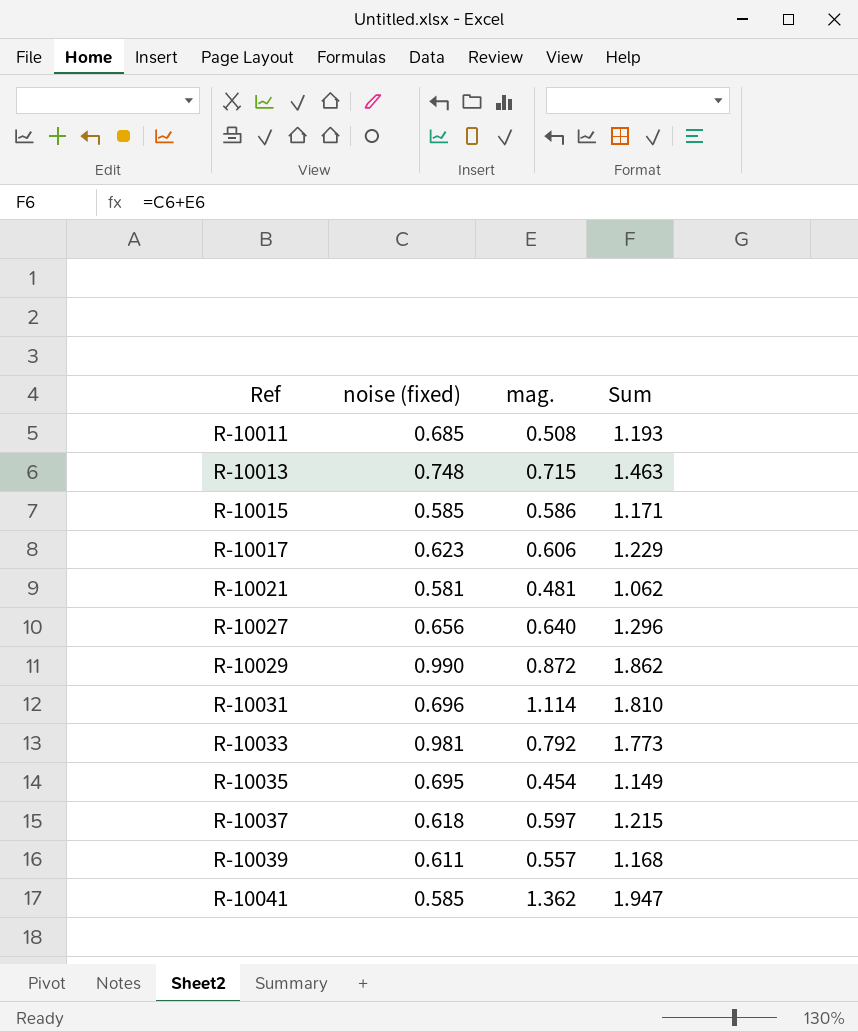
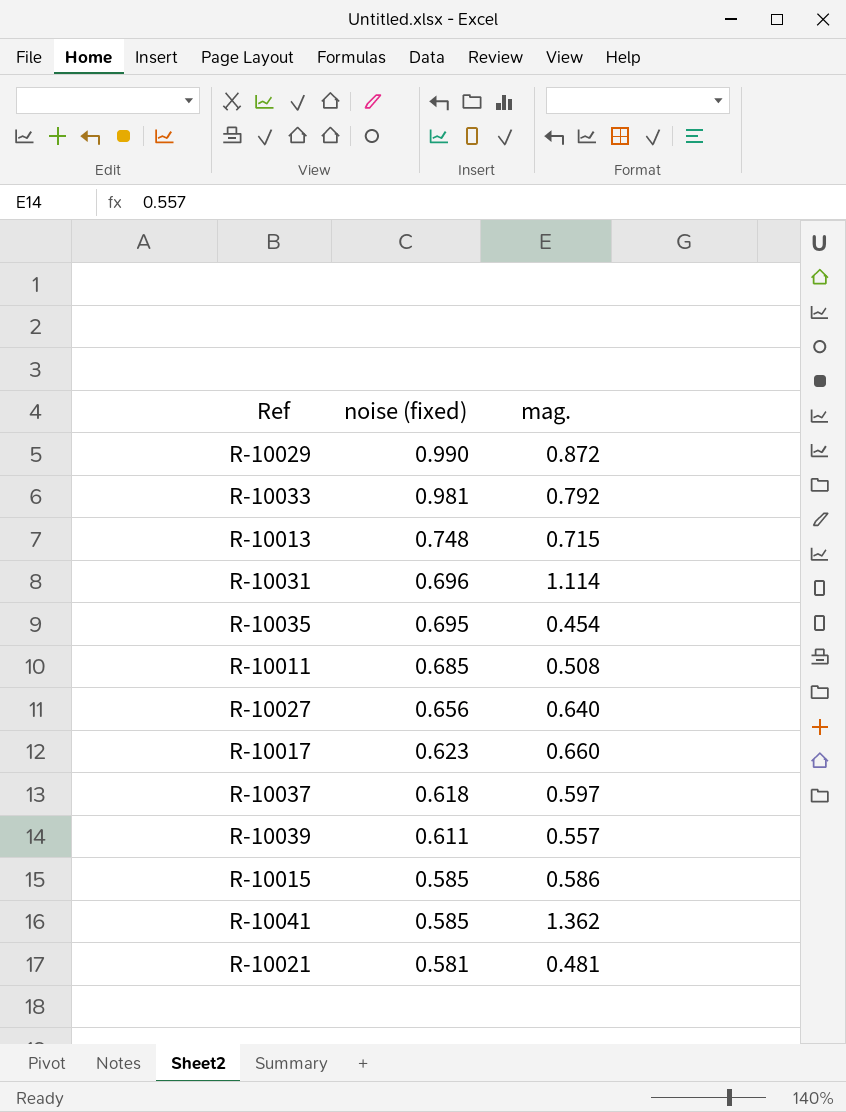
row order: Ref ascending -> noise (fixed) descending
column Sum | formula: [noise (fixed)] + [mag.] -> none
R-10017 | mag.: 0.606 -> 0.660

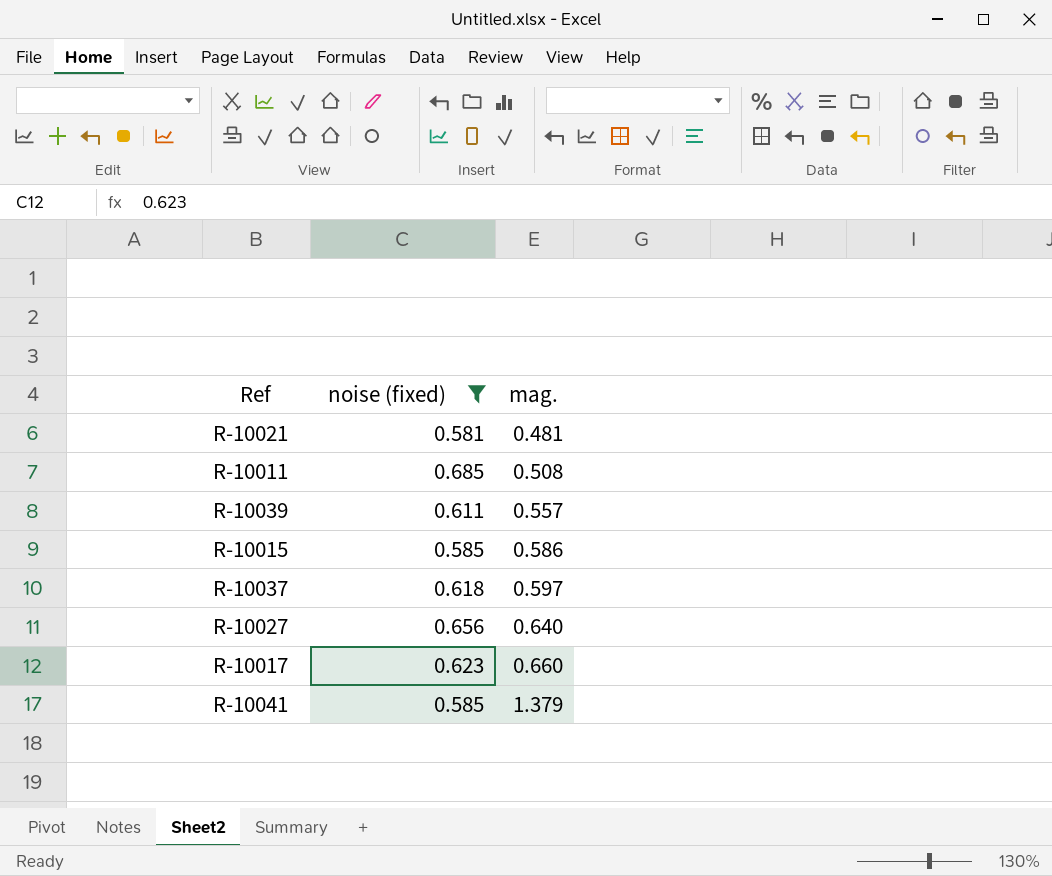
filter: none -> noise (fixed) <= 0.685
row order: noise (fixed) descending -> mag. ascending
R-10041 | mag.: 1.362 -> 1.379

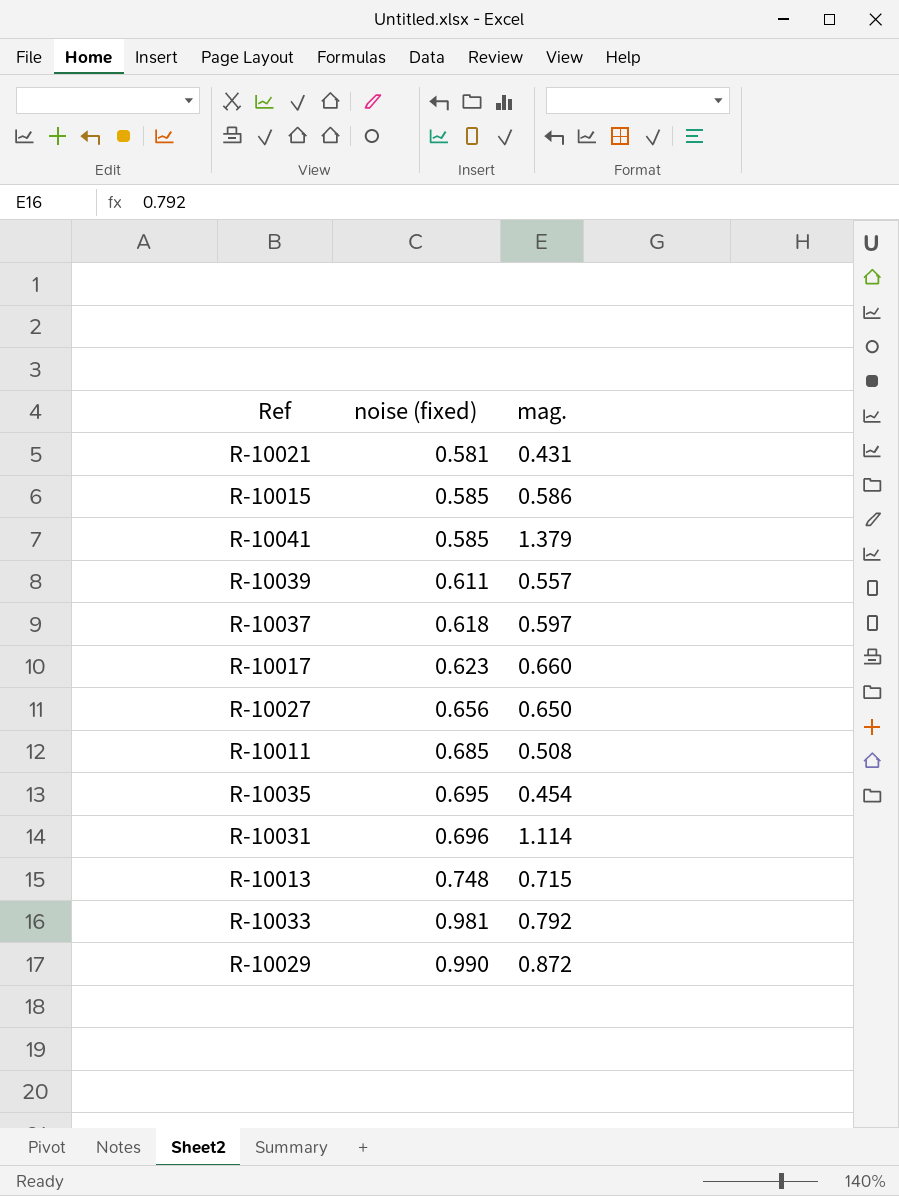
filter: noise (fixed) <= 0.685 -> none
row order: mag. ascending -> noise (fixed) ascending
R-10021 | mag.: 0.481 -> 0.431
R-10027 | mag.: 0.640 -> 0.650

